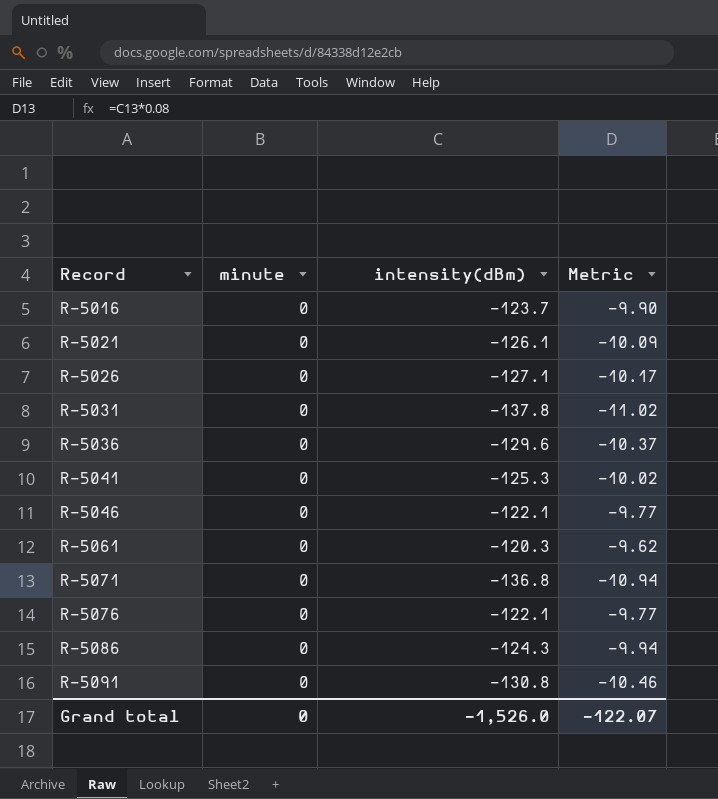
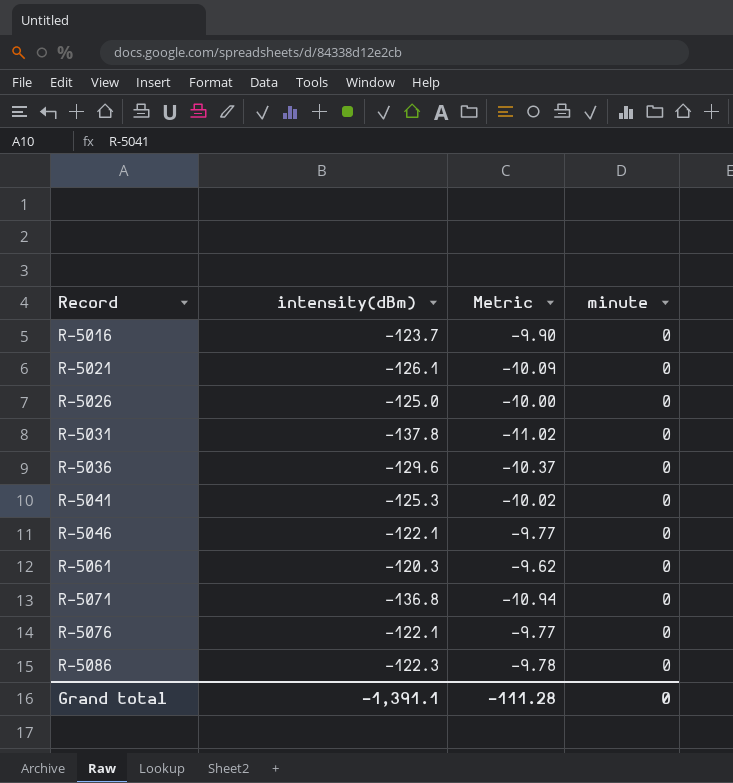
column minute | position: 2 -> 4
row R-5091: 0 | -130.8 | -10.46 -> none
R-5026 | intensity(dBm): -127.1 -> -125.0
R-5026 | Metric: -10.17 -> -10.00
R-5086 | intensity(dBm): -124.3 -> -122.3
R-5086 | Metric: -9.94 -> -9.78
Grand total | intensity(dBm): -1,526.0 -> -1,391.1
Grand total | Metric: -122.07 -> -111.28

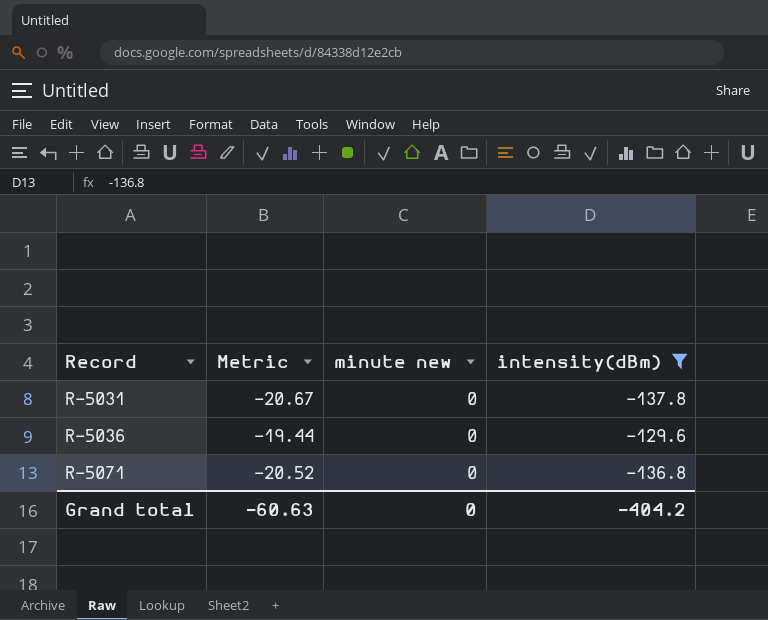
filter: none -> intensity(dBm) <= -129.6
column Metric | formula: [intensity(dBm)] * 0.08 -> [intensity(dBm)] * 0.15
column name: minute -> minute new
column intensity(dBm) | position: 2 -> 4
Grand total | Metric: -111.28 -> -60.63
Grand total | intensity(dBm): -1,391.1 -> -404.2

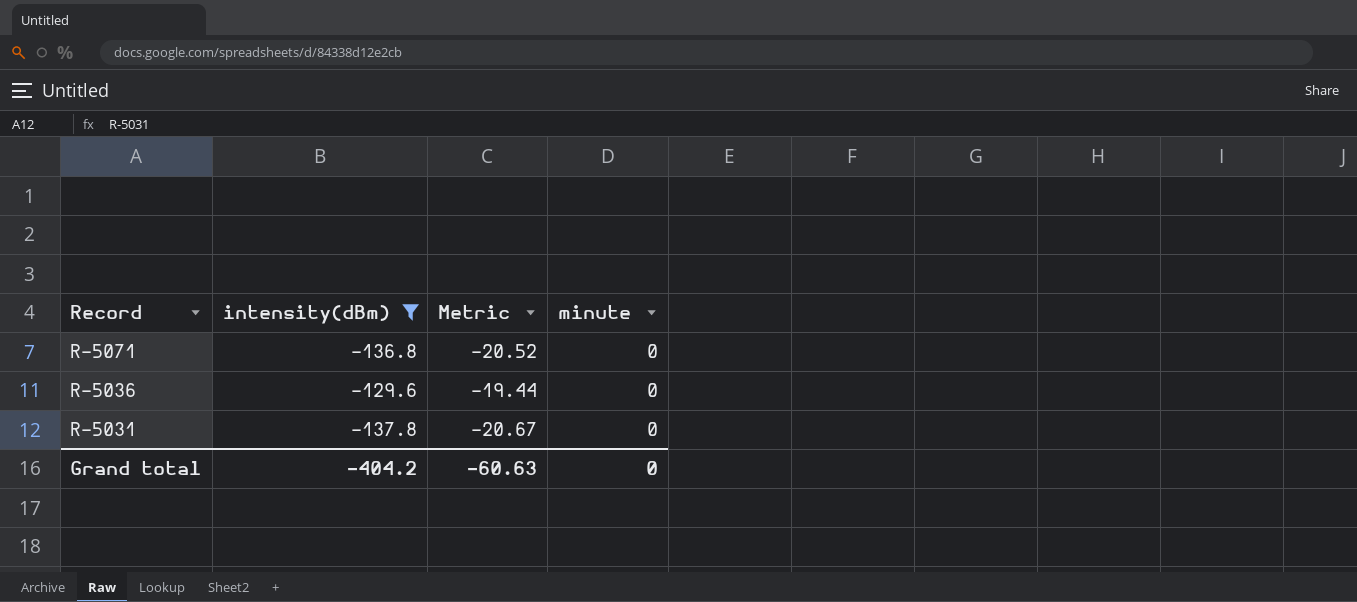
row order: Record ascending -> Record descending
column intensity(dBm) | position: 4 -> 2
column name: minute new -> minute

